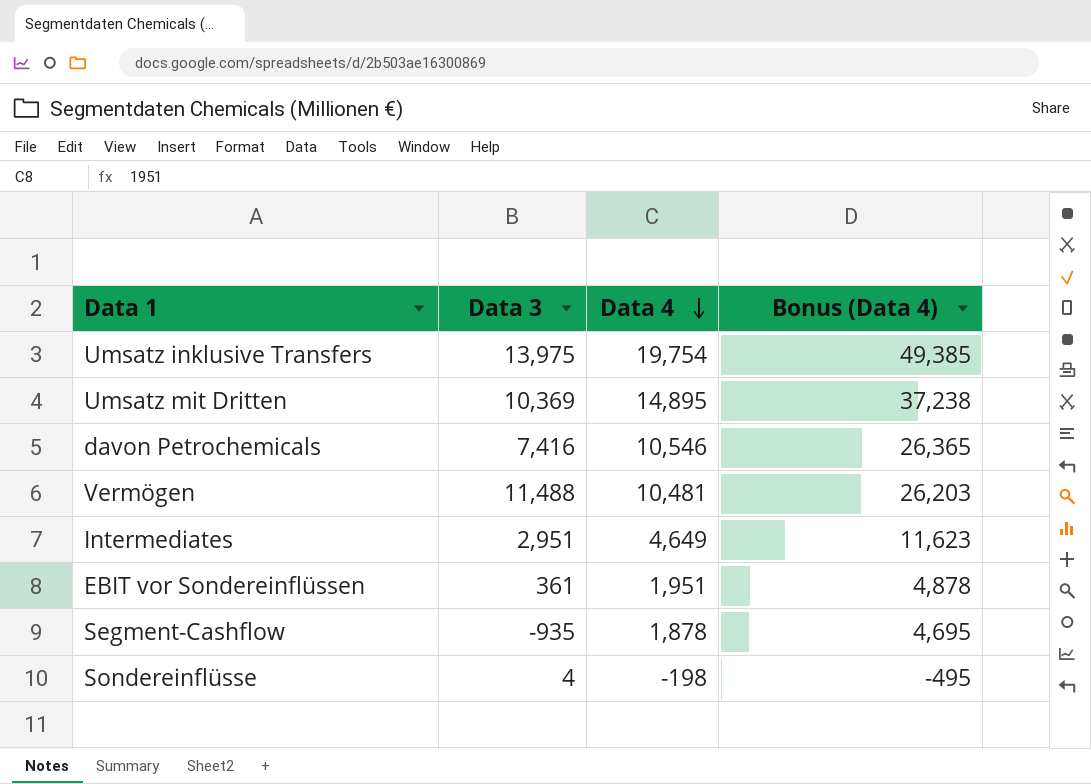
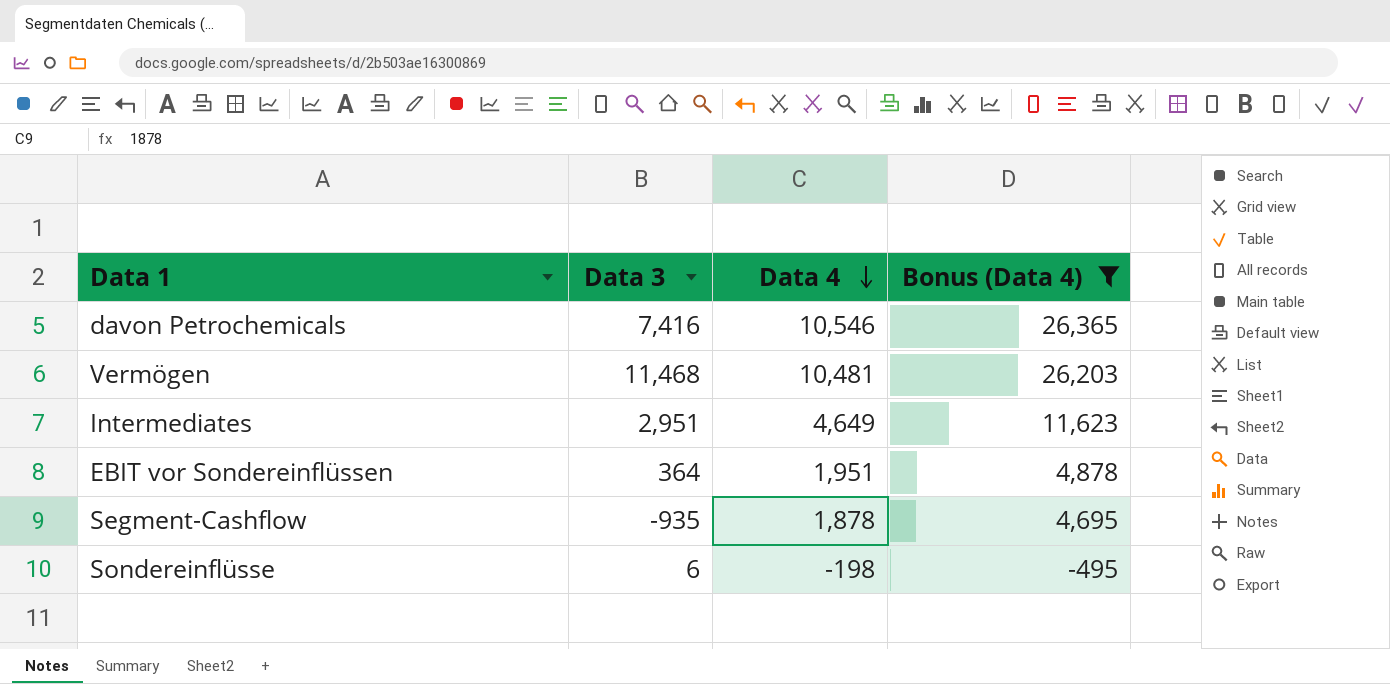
filter: none -> Bonus (Data 4) <= 26,365
Vermögen | Data 3: 11,488 -> 11,468
EBIT vor Sondereinflüssen | Data 3: 361 -> 364
Sondereinflüsse | Data 3: 4 -> 6

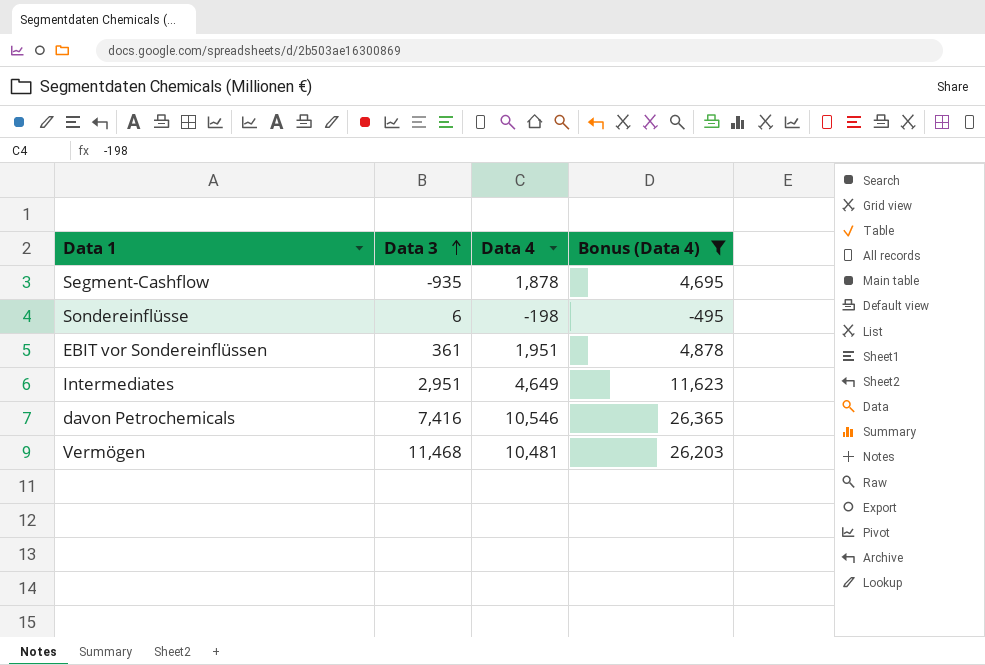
row order: Data 4 descending -> Data 3 ascending
EBIT vor Sondereinflüssen | Data 3: 364 -> 361

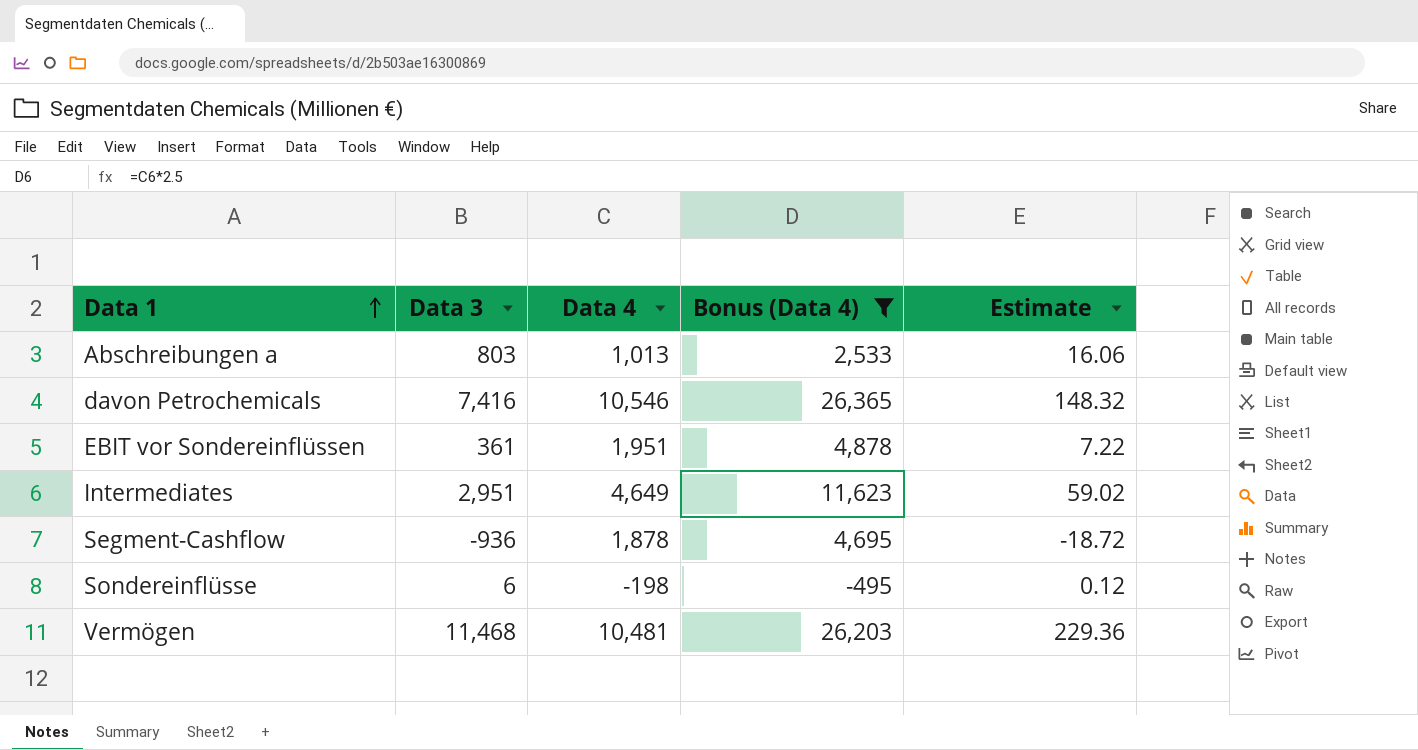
row order: Data 3 ascending -> Data 1 ascending
column Estimate | formula: none -> [Data 3] * 0.02
row Abschreibungen a: none -> 803 | 1,013 | 2,533 | 16.06
Segment-Cashflow | Data 3: -935 -> -936

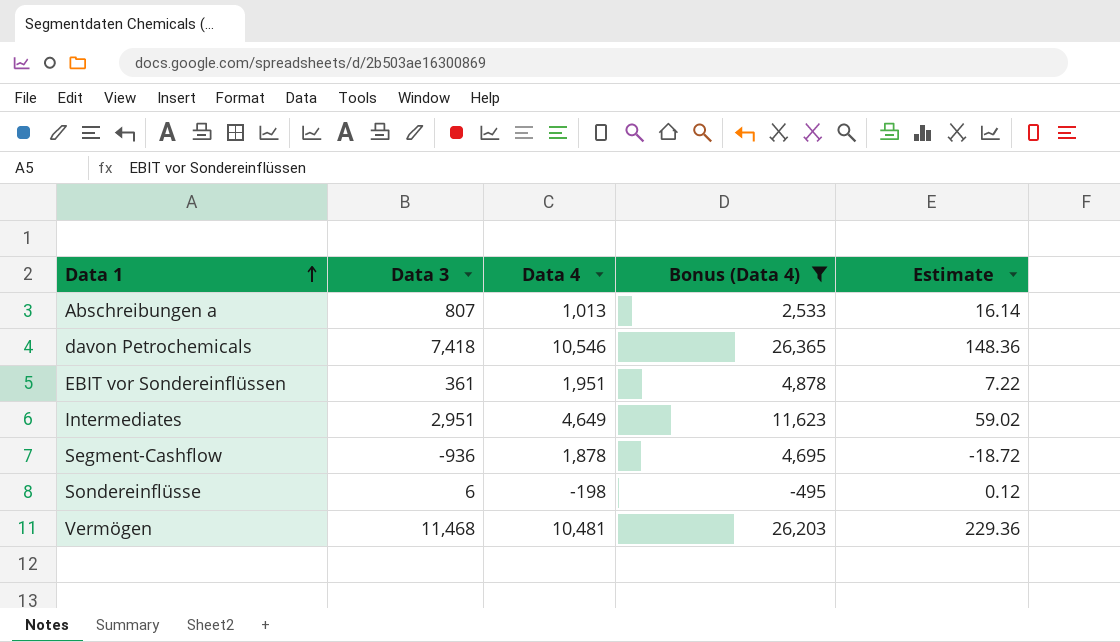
Abschreibungen a | Data 3: 803 -> 807
Abschreibungen a | Estimate: 16.06 -> 16.14
davon Petrochemicals | Data 3: 7,416 -> 7,418
davon Petrochemicals | Estimate: 148.32 -> 148.36

